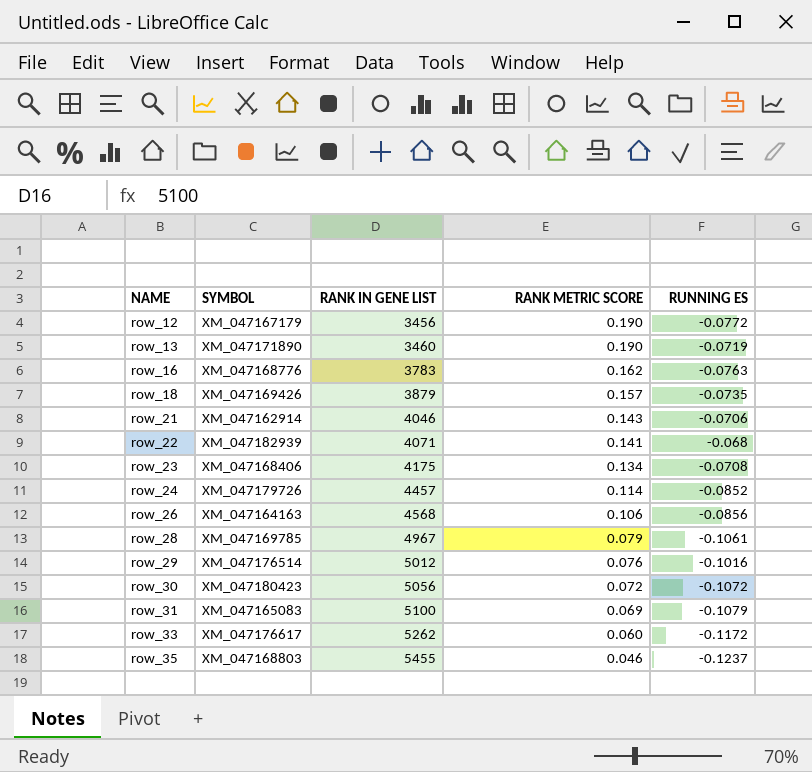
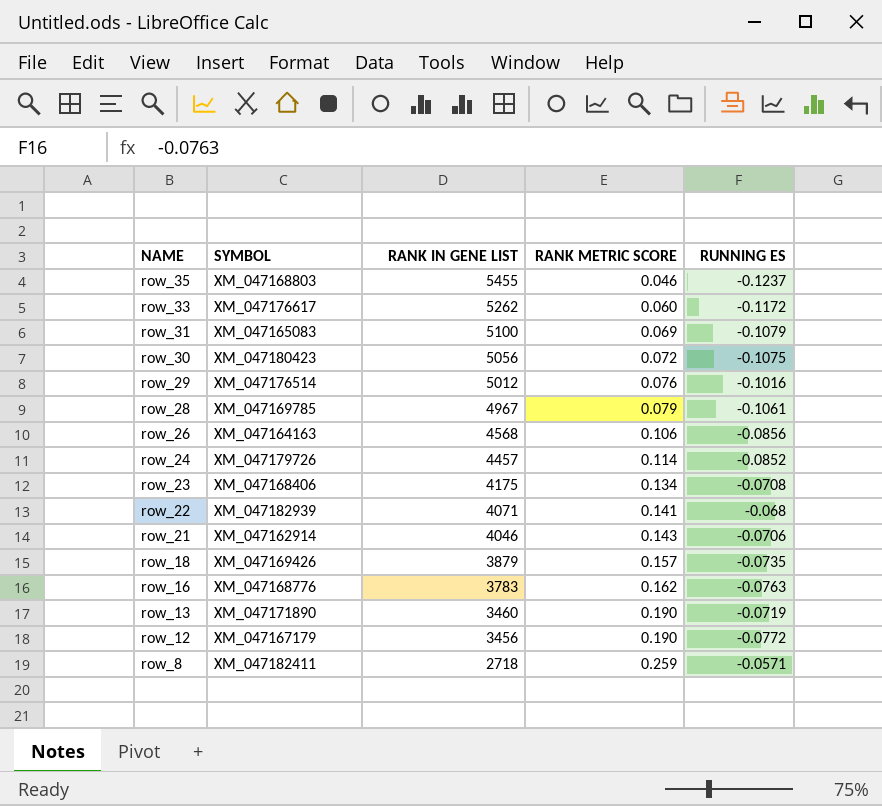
row order: NAME ascending -> NAME descending
row_30 | RUNNING ES: -0.1072 -> -0.1075
row row_8: none -> XM_047182411 | 2718 | 0.259 | -0.0571

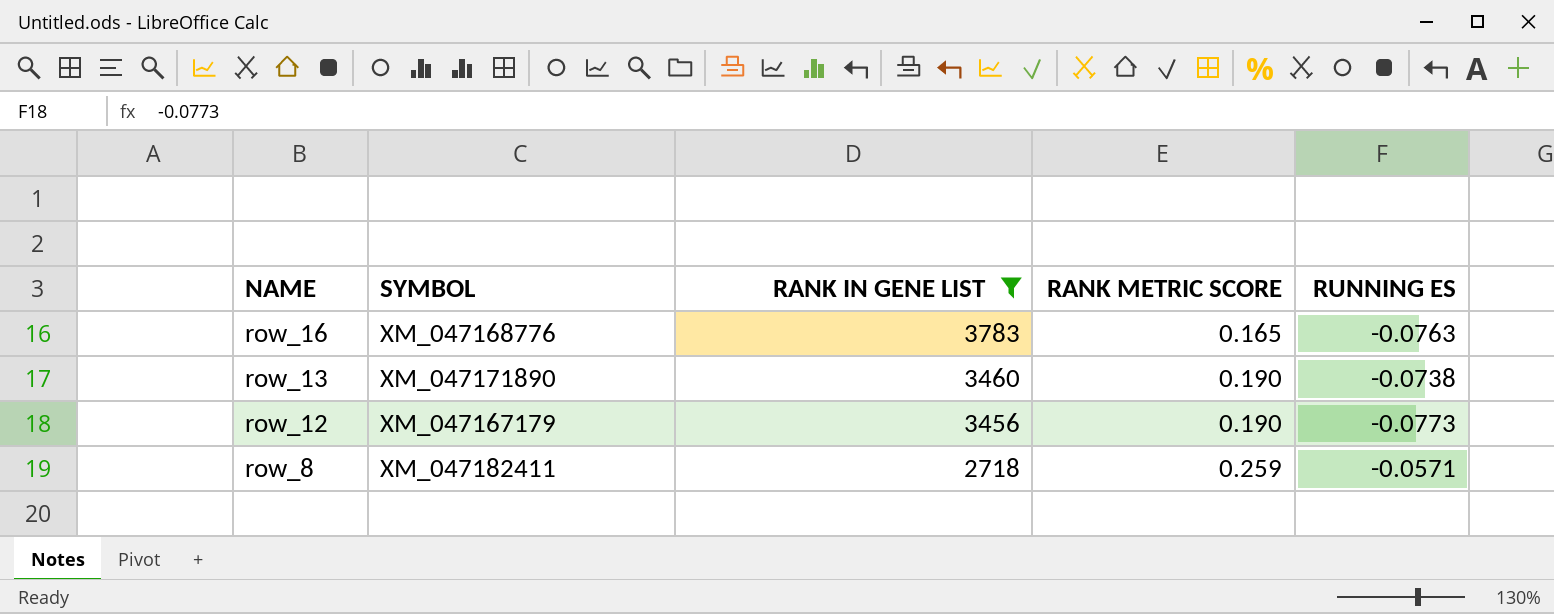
filter: none -> RANK IN GENE LIST <= 3783
row_16 | RANK METRIC SCORE: 0.162 -> 0.165
row_13 | RUNNING ES: -0.0719 -> -0.0738
row_12 | RUNNING ES: -0.0772 -> -0.0773

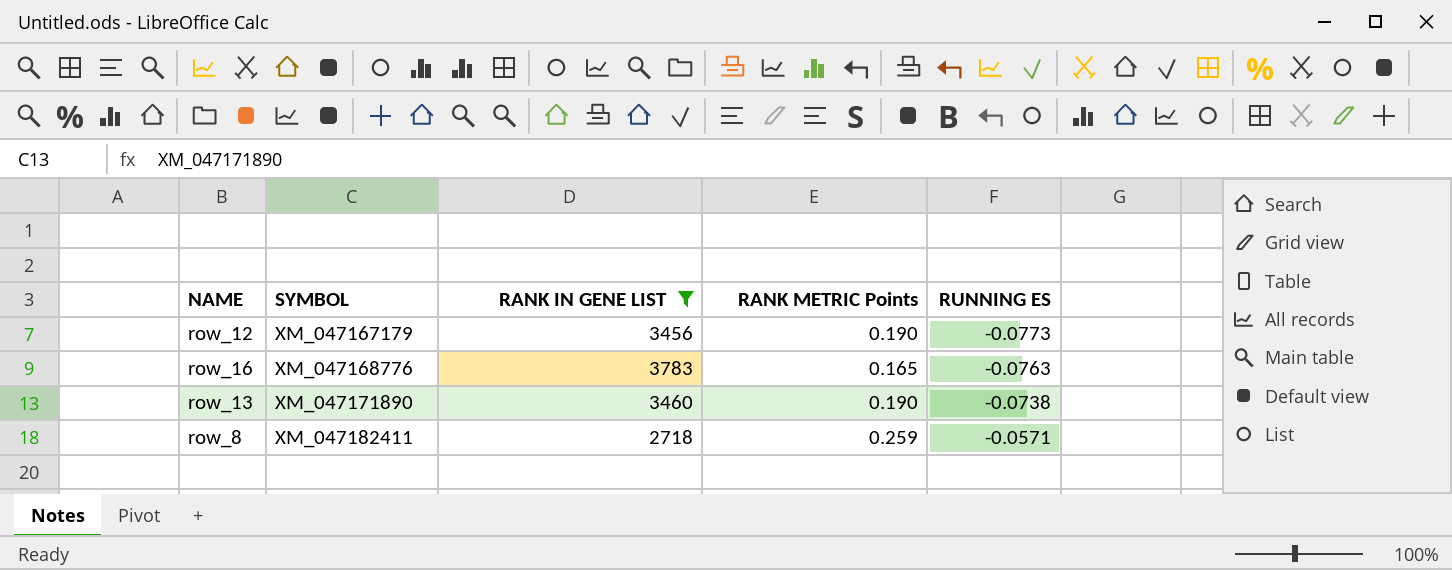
row order: NAME descending -> SYMBOL ascending
column name: RANK METRIC SCORE -> RANK METRIC Points

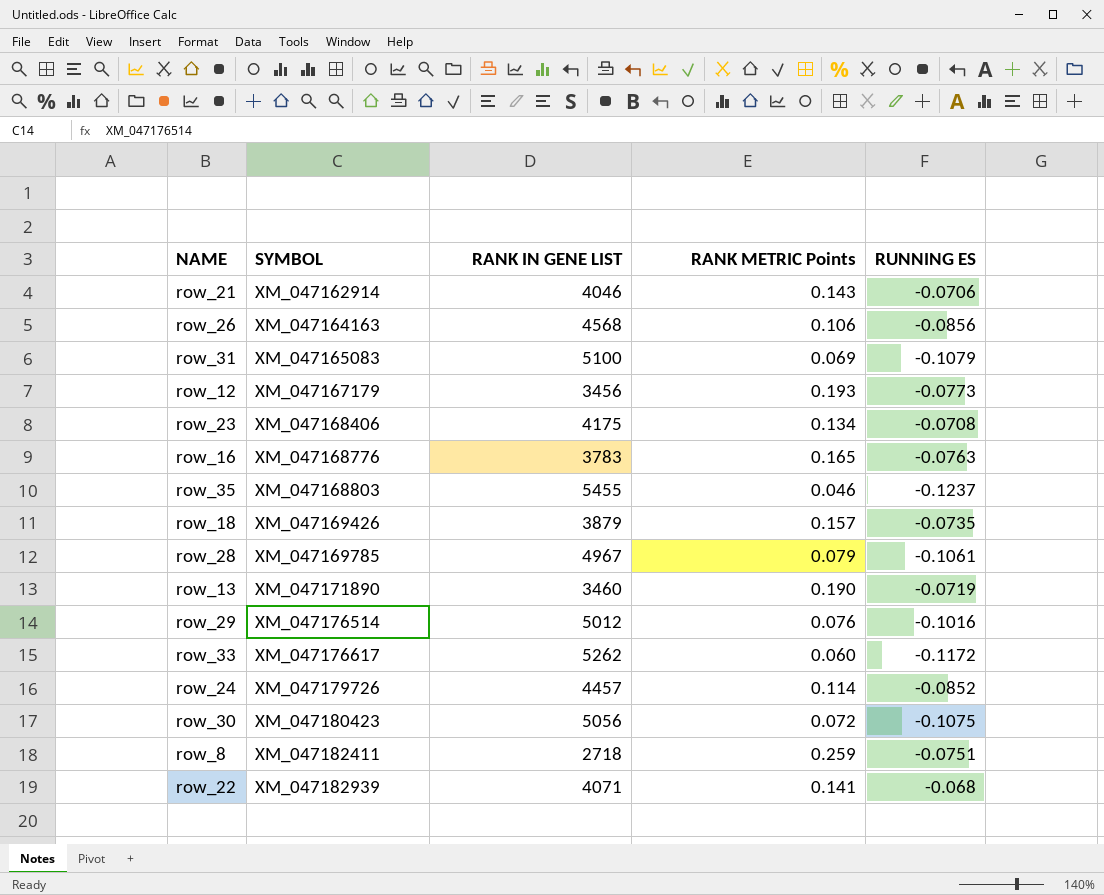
filter: RANK IN GENE LIST <= 3783 -> none
row_12 | RANK METRIC Points: 0.190 -> 0.193
row_13 | RUNNING ES: -0.0738 -> -0.0719
row_8 | RUNNING ES: -0.0571 -> -0.0751

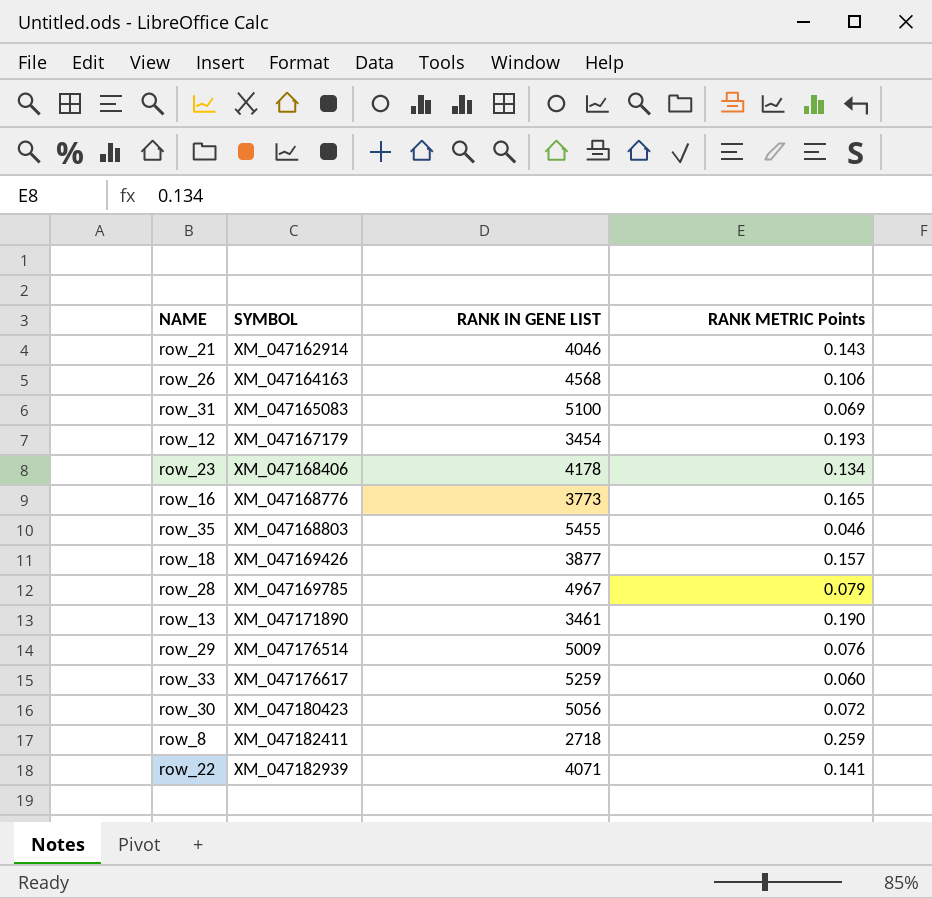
column RUNNING ES | position: 5 -> none
row row_24: XM_047179726 | 4457 | 0.114 | -0.0852 -> none
row_12 | RANK IN GENE LIST: 3456 -> 3454
row_23 | RANK IN GENE LIST: 4175 -> 4178
row_16 | RANK IN GENE LIST: 3783 -> 3773
row_18 | RANK IN GENE LIST: 3879 -> 3877
row_13 | RANK IN GENE LIST: 3460 -> 3461
row_29 | RANK IN GENE LIST: 5012 -> 5009
row_33 | RANK IN GENE LIST: 5262 -> 5259

